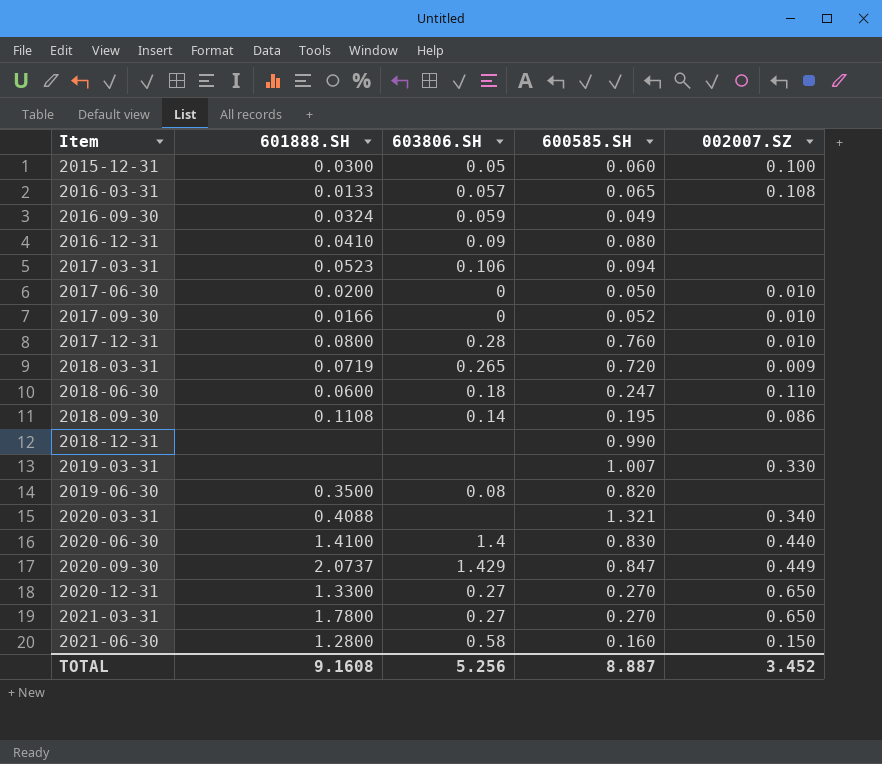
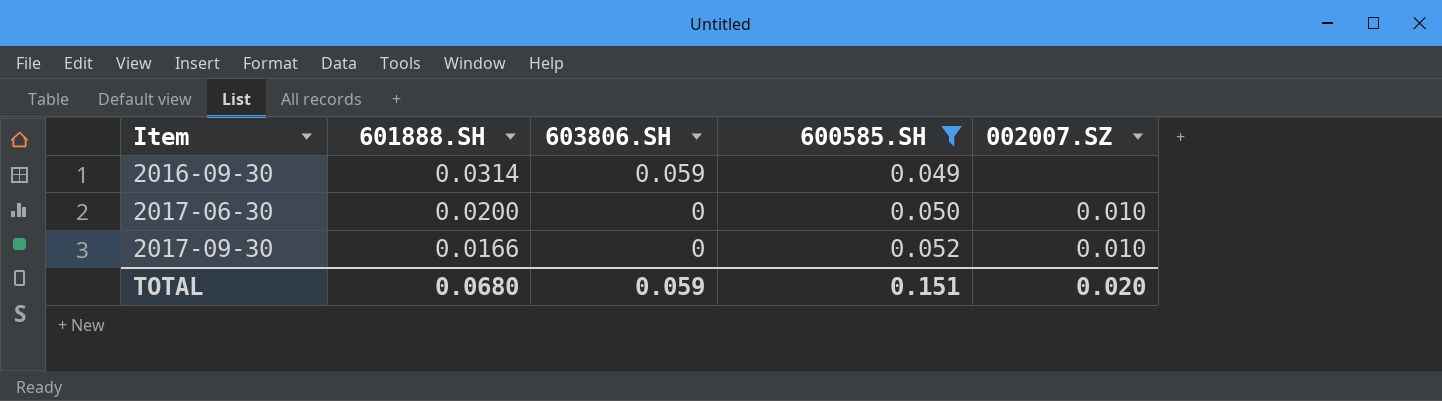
filter: none -> 600585.SH <= 0.052
2016-09-30 | 601888.SH: 0.0324 -> 0.0314
TOTAL | 601888.SH: 9.1608 -> 0.0680
TOTAL | 603806.SH: 5.256 -> 0.059
TOTAL | 600585.SH: 8.887 -> 0.151
TOTAL | 002007.SZ: 3.452 -> 0.020

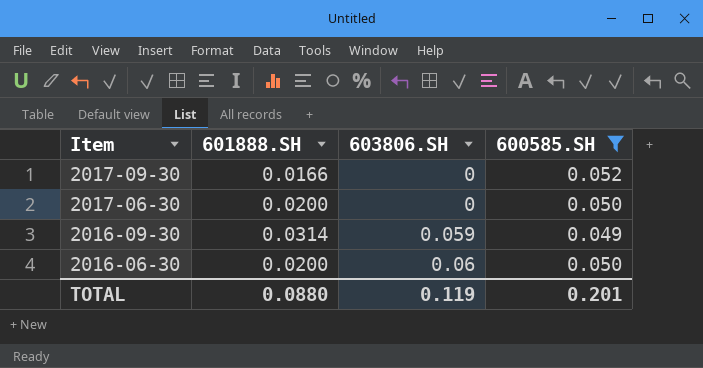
row order: Item ascending -> Item descending
column 002007.SZ | position: 5 -> none
row 2016-06-30: none -> 0.0200 | 0.06 | 0.050
TOTAL | 601888.SH: 0.0680 -> 0.0880
TOTAL | 603806.SH: 0.059 -> 0.119
TOTAL | 600585.SH: 0.151 -> 0.201

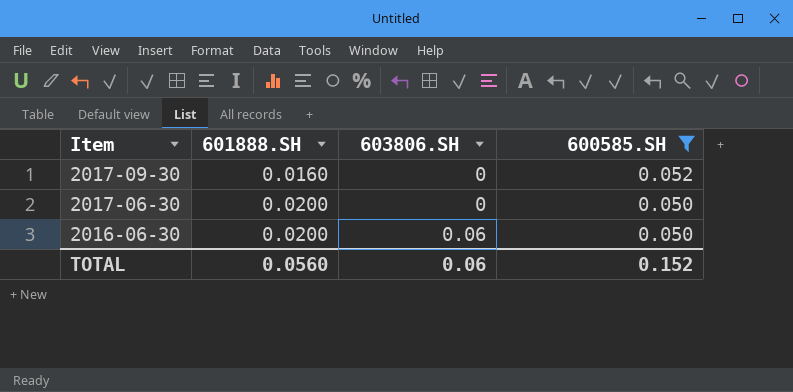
row 2016-09-30: 0.0314 | 0.059 | 0.049 -> none
2017-09-30 | 601888.SH: 0.0166 -> 0.0160
TOTAL | 601888.SH: 0.0880 -> 0.0560
TOTAL | 603806.SH: 0.119 -> 0.06
TOTAL | 600585.SH: 0.201 -> 0.152

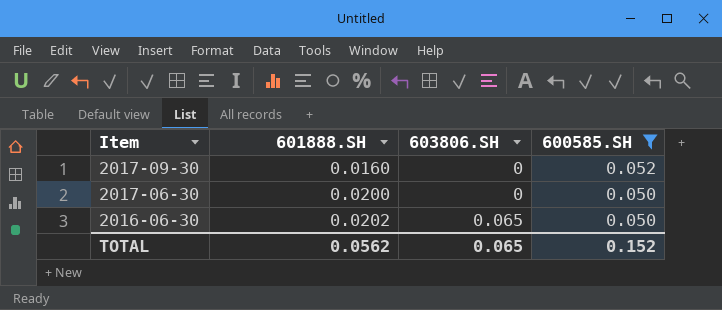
2016-06-30 | 601888.SH: 0.0200 -> 0.0202
2016-06-30 | 603806.SH: 0.06 -> 0.065
TOTAL | 601888.SH: 0.0560 -> 0.0562
TOTAL | 603806.SH: 0.06 -> 0.065

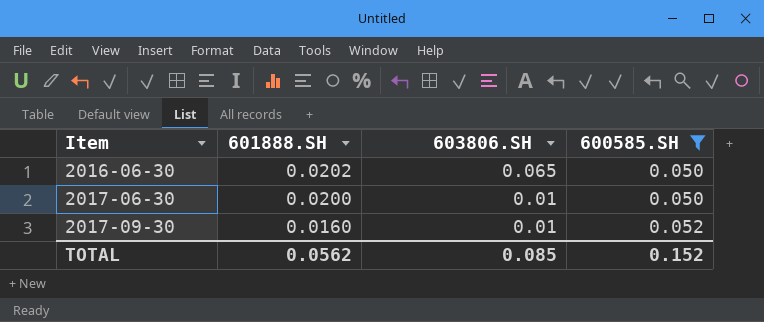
row order: Item descending -> Item ascending
2017-06-30 | 603806.SH: 0 -> 0.01
2017-09-30 | 603806.SH: 0 -> 0.01
TOTAL | 603806.SH: 0.065 -> 0.085

